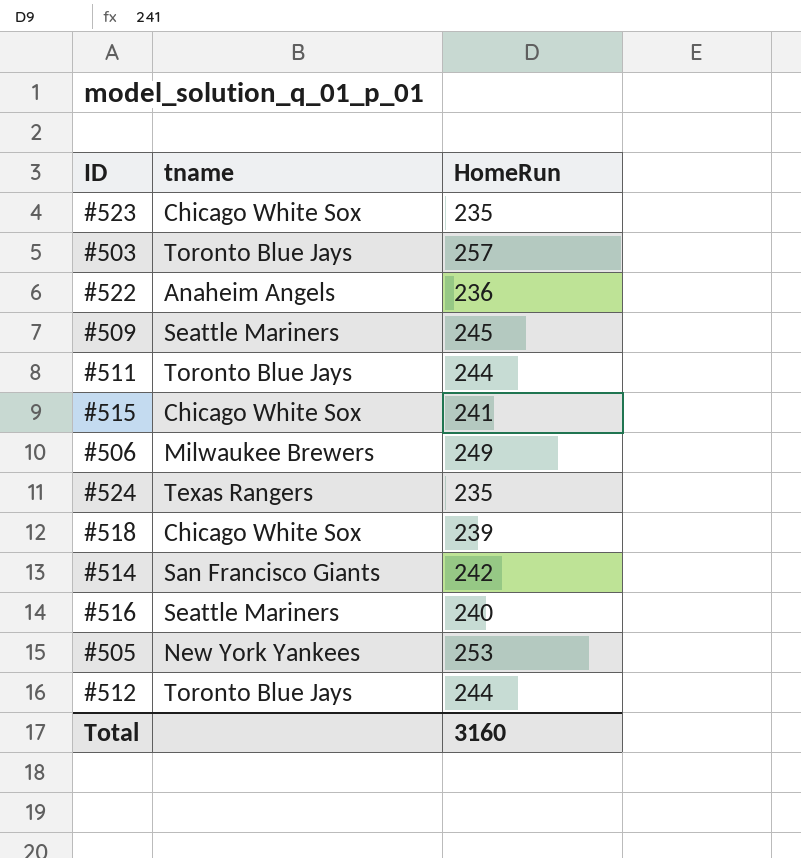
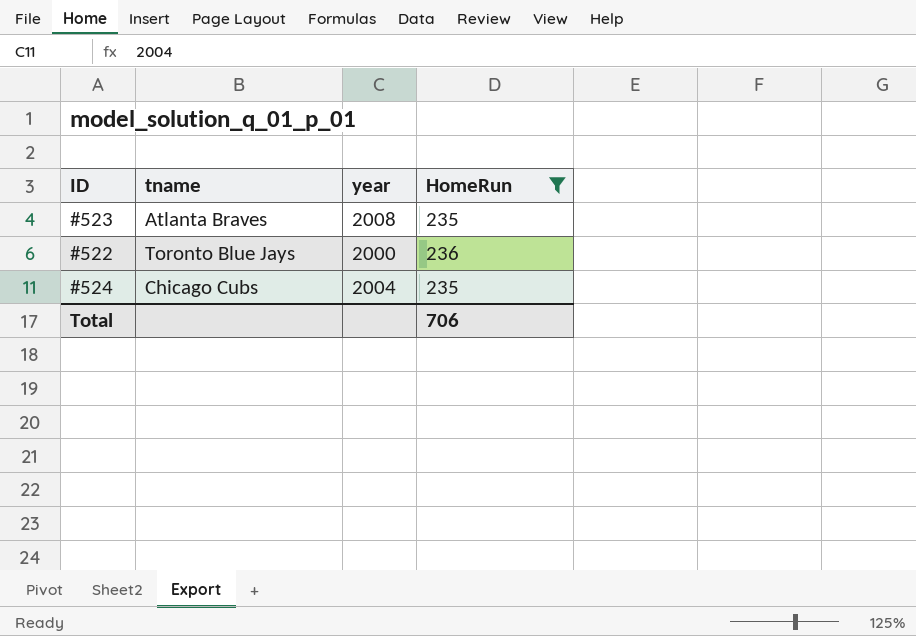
filter: none -> HomeRun <= 236
column year | position: none -> 3
#523 | tname: Chicago White Sox -> Atlanta Braves
#522 | tname: Anaheim Angels -> Toronto Blue Jays
#524 | tname: Texas Rangers -> Chicago Cubs
Total | HomeRun: 3160 -> 706

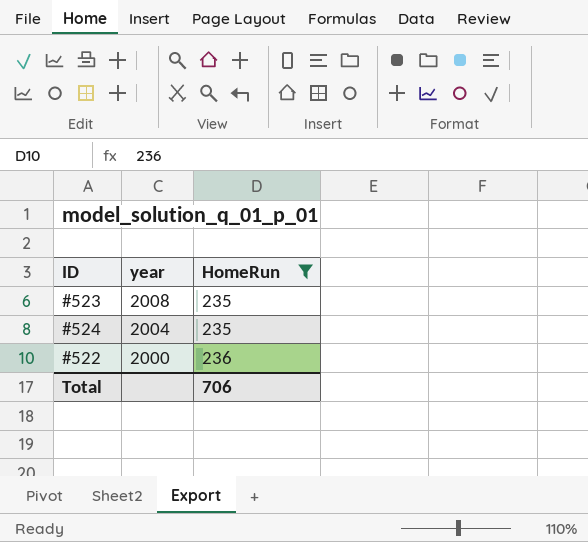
row order: none -> year descending
column tname | position: 2 -> none

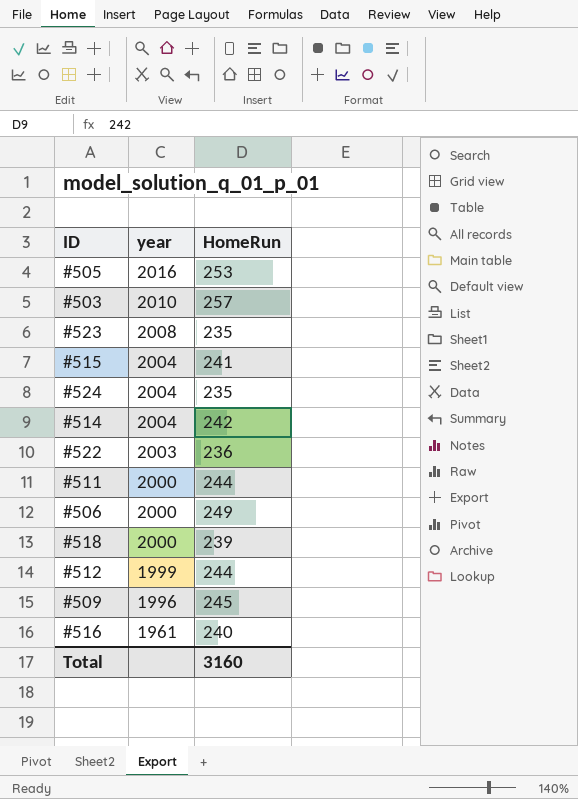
filter: HomeRun <= 236 -> none
#522 | year: 2000 -> 2003
Total | HomeRun: 706 -> 3160

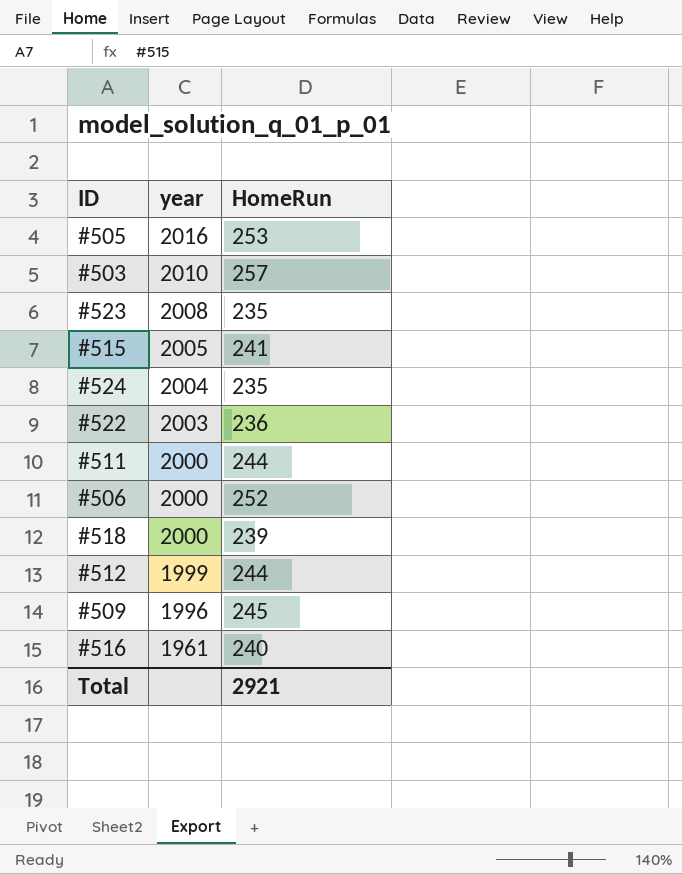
row #514: 2004 | 242 -> none
#515 | year: 2004 -> 2005
#506 | HomeRun: 249 -> 252
Total | HomeRun: 3160 -> 2921

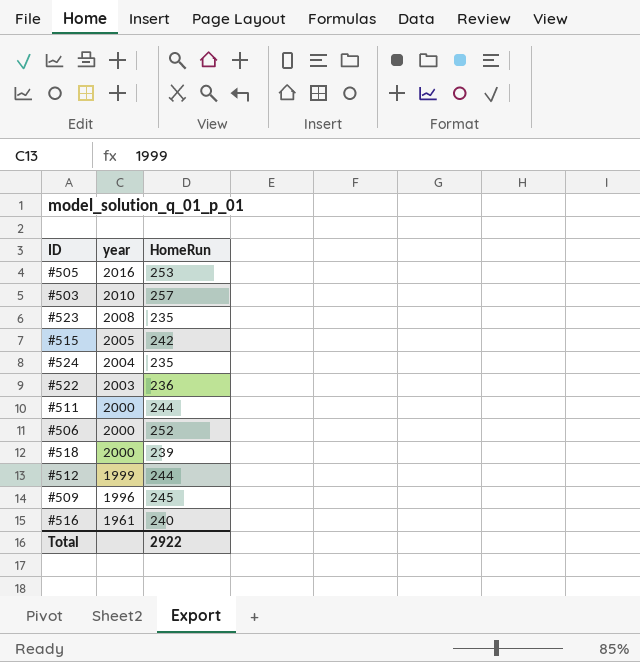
#515 | HomeRun: 241 -> 242
Total | HomeRun: 2921 -> 2922

